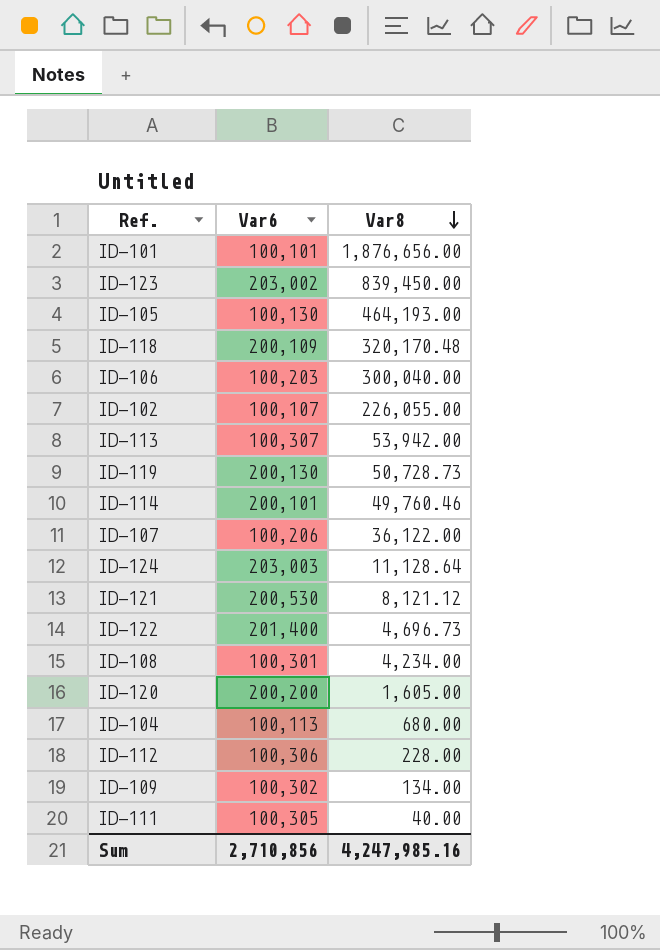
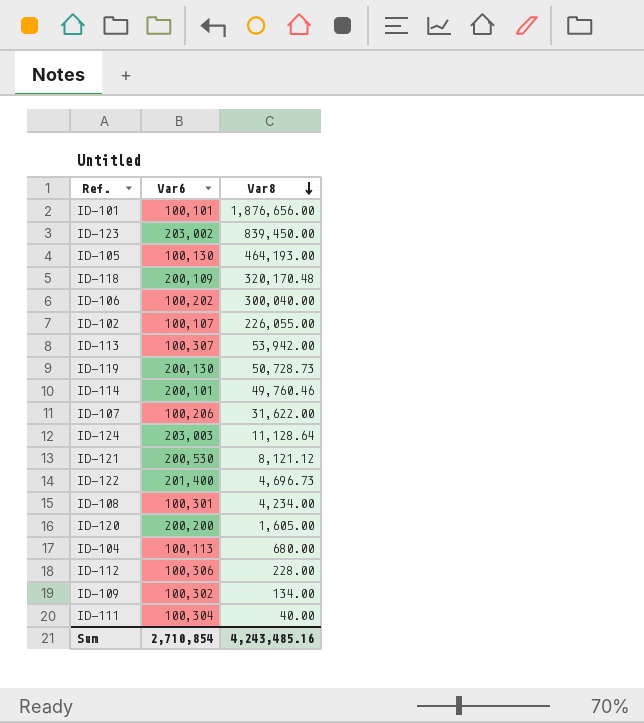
ID-106 | Var6: 100,203 -> 100,202
ID-107 | Var8: 36,122.00 -> 31,622.00
ID-111 | Var6: 100,305 -> 100,304
Sum | Var6: 2,710,856 -> 2,710,854
Sum | Var8: 4,247,985.16 -> 4,243,485.16

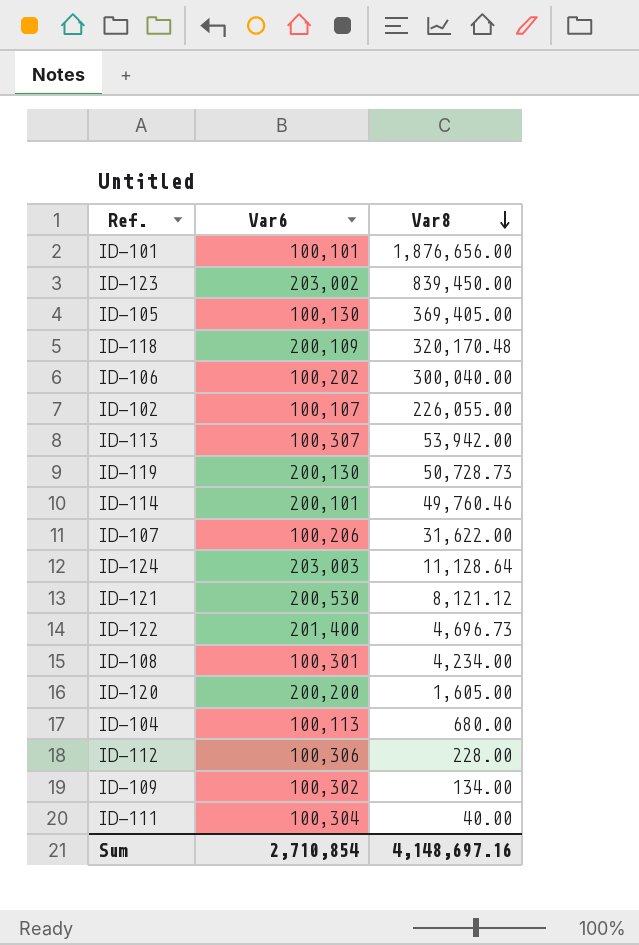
ID-105 | Var8: 464,193.00 -> 369,405.00
Sum | Var8: 4,243,485.16 -> 4,148,697.16

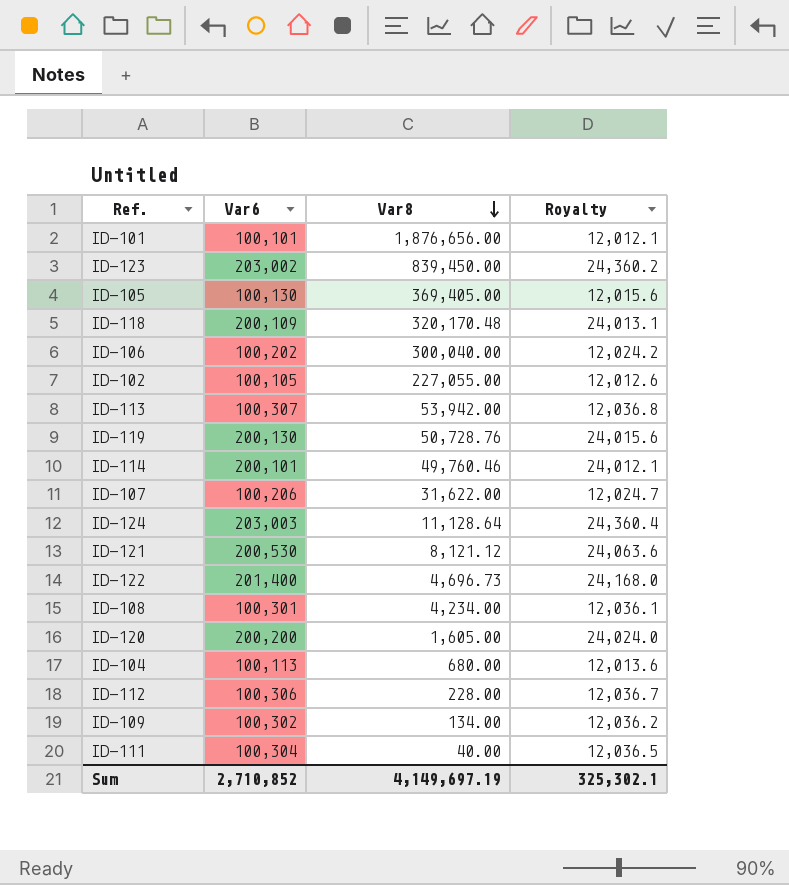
column Royalty | formula: none -> [Var6] * 0.12
ID-102 | Var6: 100,107 -> 100,105
ID-102 | Var8: 226,055.00 -> 227,055.00
ID-119 | Var8: 50,728.73 -> 50,728.76
Sum | Var6: 2,710,854 -> 2,710,852
Sum | Var8: 4,148,697.16 -> 4,149,697.19

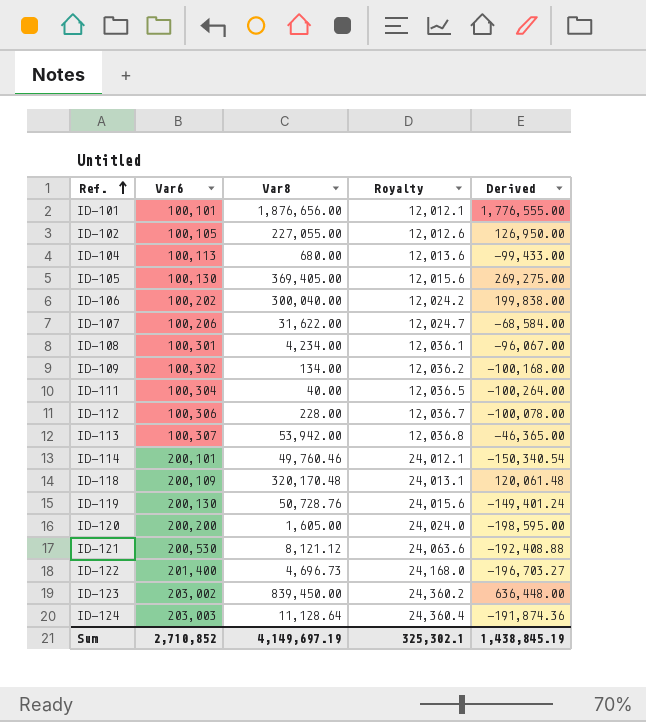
row order: Var8 descending -> Ref. ascending
column Derived | formula: none -> [Var8] - [Var6]

